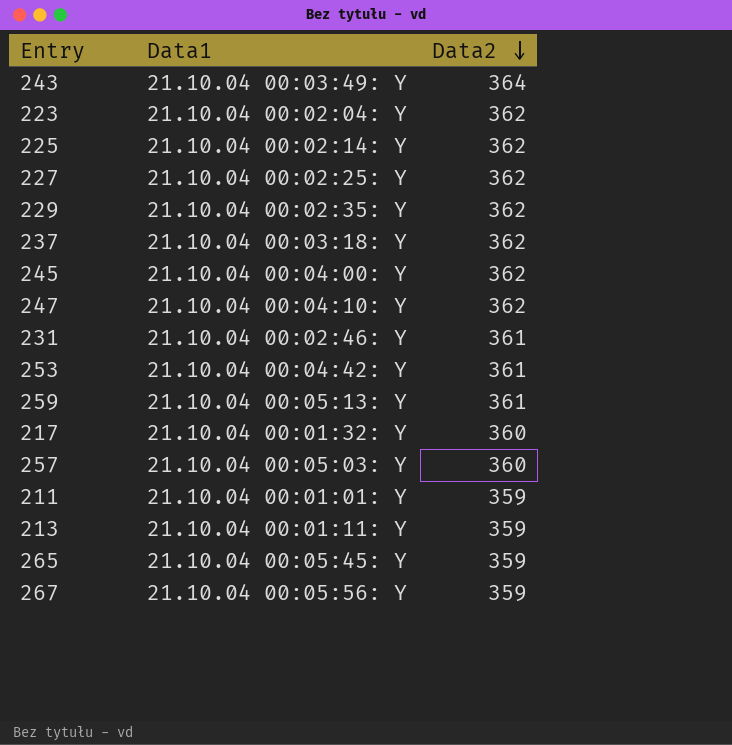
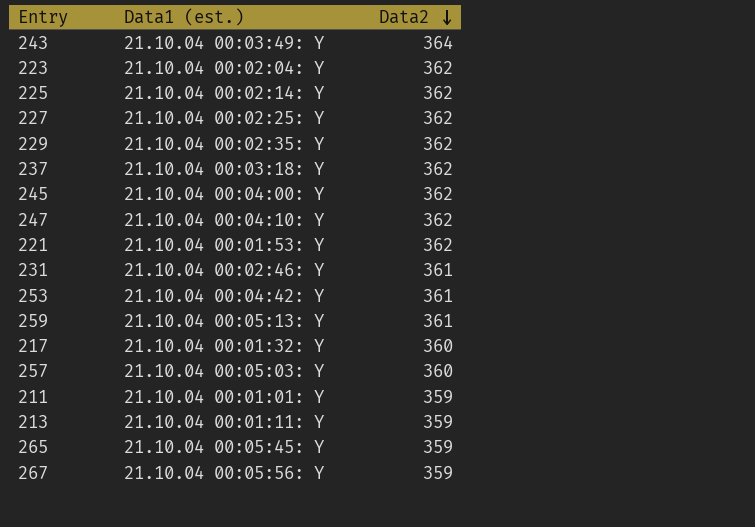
column name: Data1 -> Data1 (est.)
row 221: none -> 21.10.04 00:01:53: Y | 362

